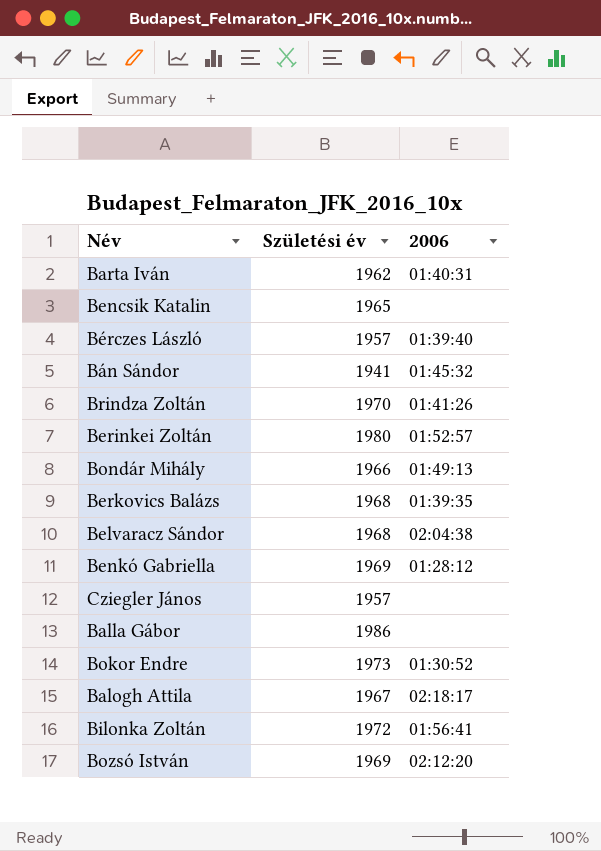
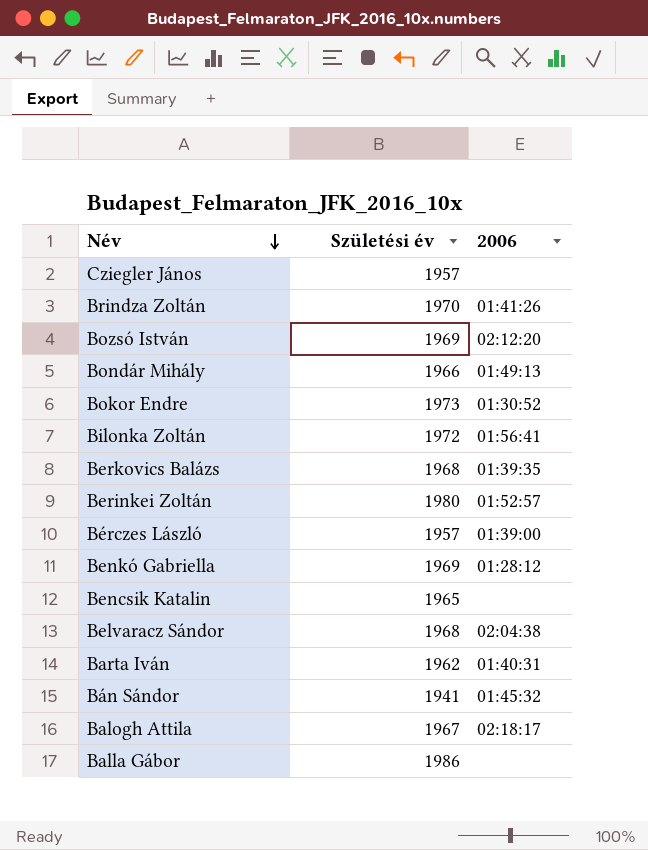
row order: none -> Név descending
Bérczes László | 2006: 01:39:40 -> 01:39:00

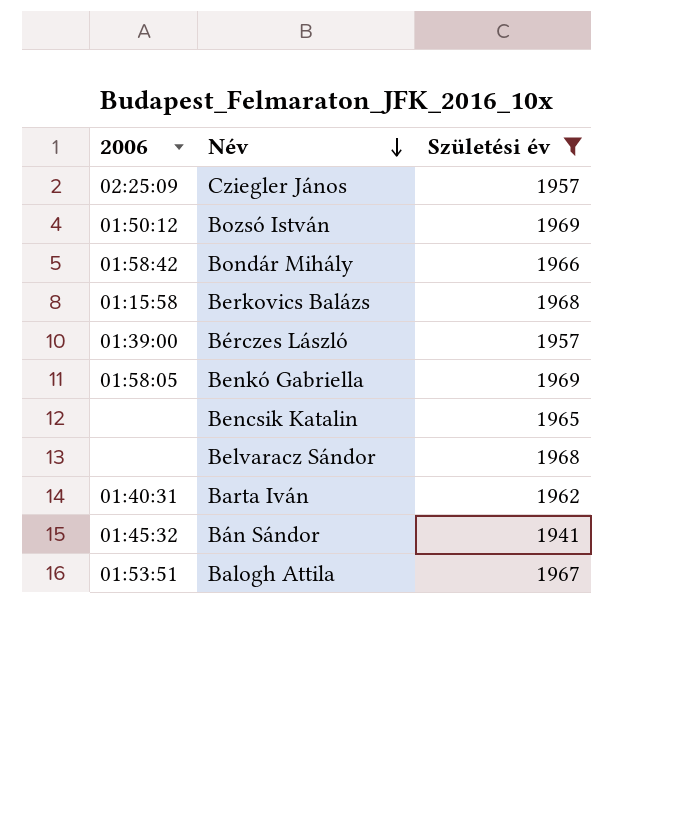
filter: none -> Születési év <= 1969
column 2006 | position: 3 -> 1
Cziegler János | 2006: none -> 02:25:09
Bozsó István | 2006: 02:12:20 -> 01:50:12
Bondár Mihály | 2006: 01:49:13 -> 01:58:42
Berkovics Balázs | 2006: 01:39:35 -> 01:15:58
Benkó Gabriella | 2006: 01:28:12 -> 01:58:05
Belvaracz Sándor | 2006: 02:04:38 -> none
Balogh Attila | 2006: 02:18:17 -> 01:53:51

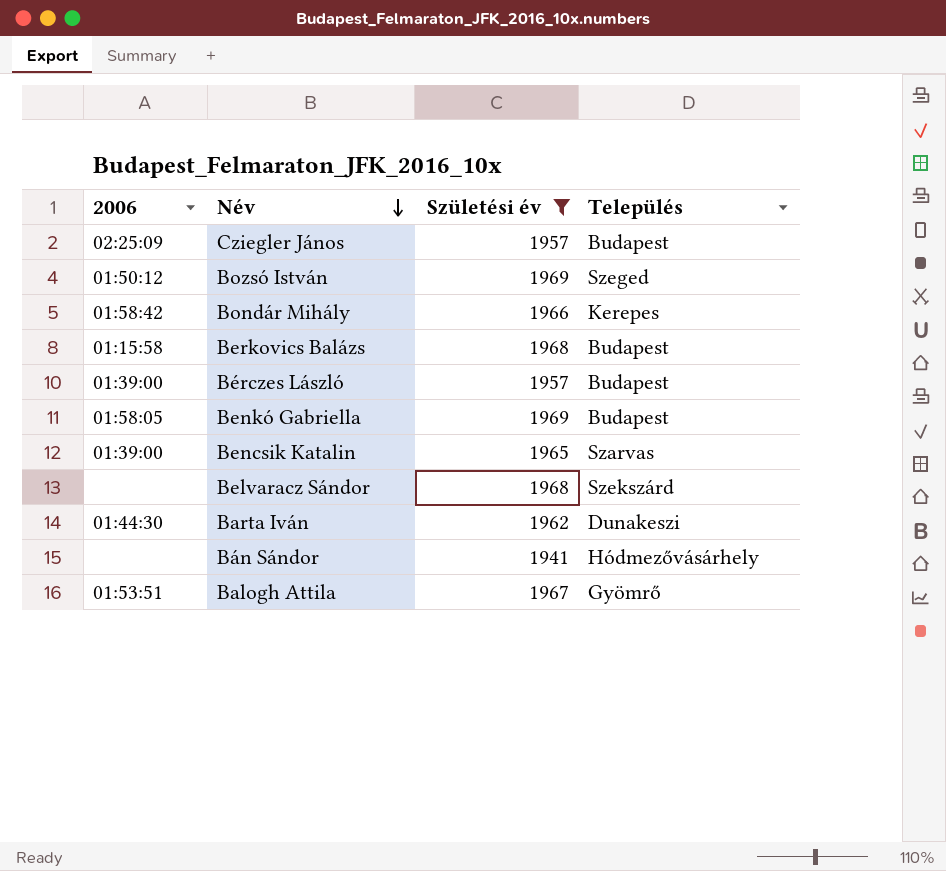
column Település | position: none -> 4
Bencsik Katalin | 2006: none -> 01:39:00
Barta Iván | 2006: 01:40:31 -> 01:44:30
Bán Sándor | 2006: 01:45:32 -> none

